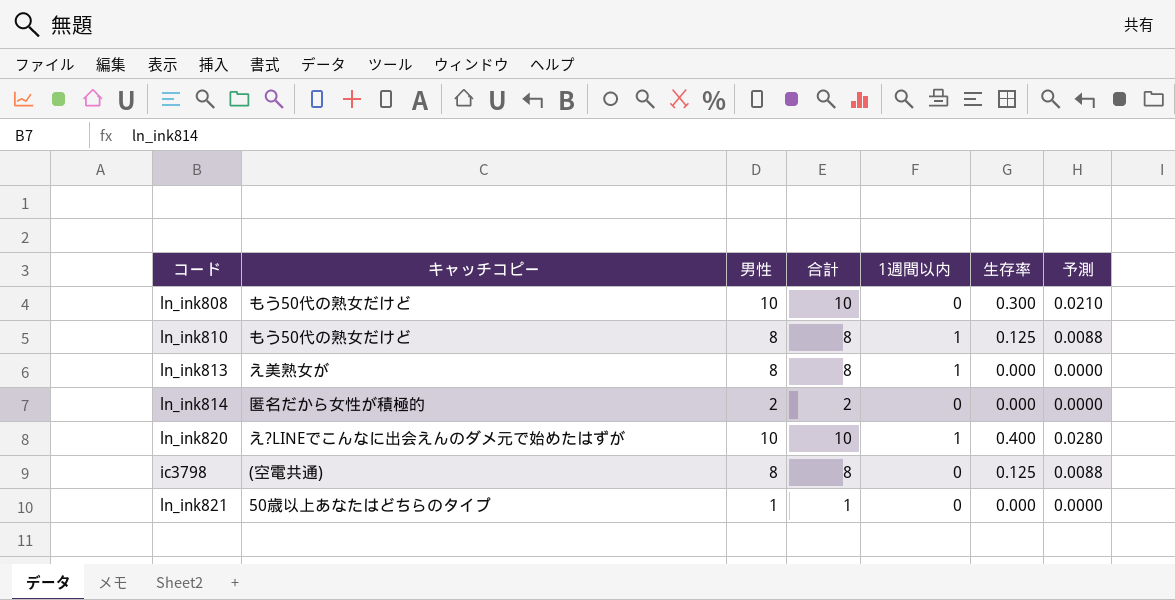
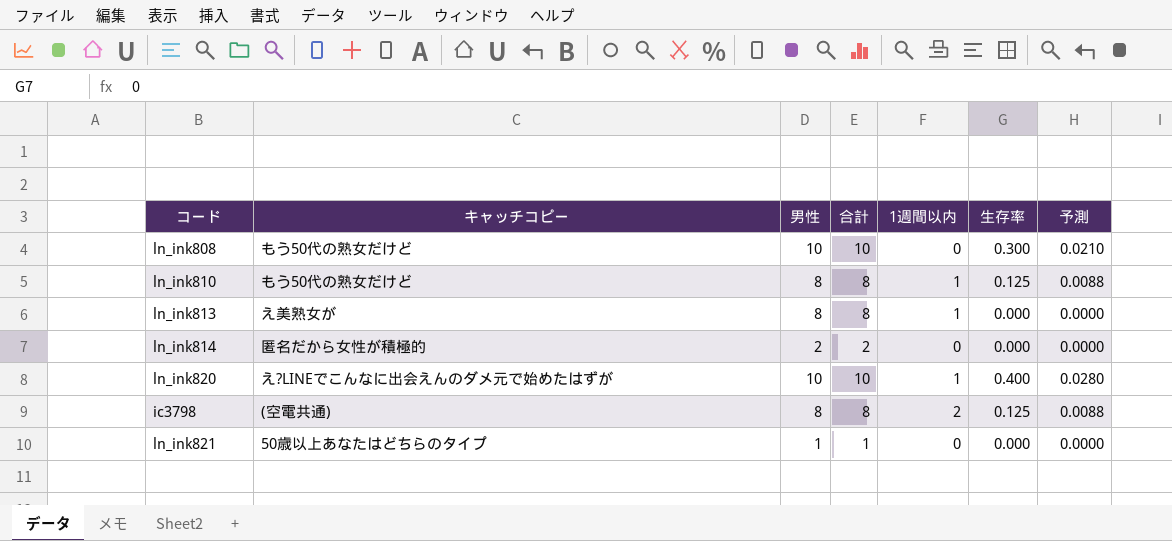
ic3798 | 1週間以内: 0 -> 2

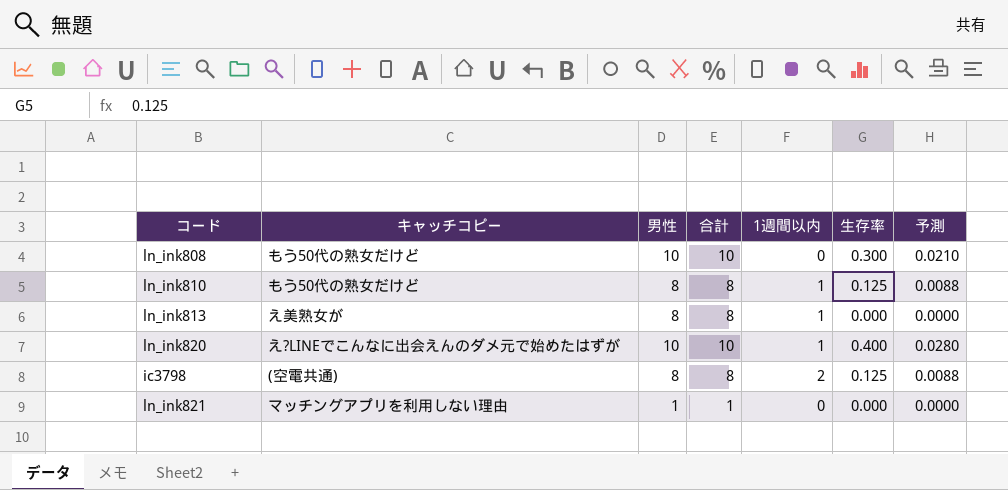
row ln_ink814: 匿名だから女性が積極的 | 2 | 2 | 0 | 0.000 | 0.0000 -> none
ln_ink821 | キャッチコピー: 50歳以上あなたはどちらのタイプ -> マッチングアプリを利用しない理由

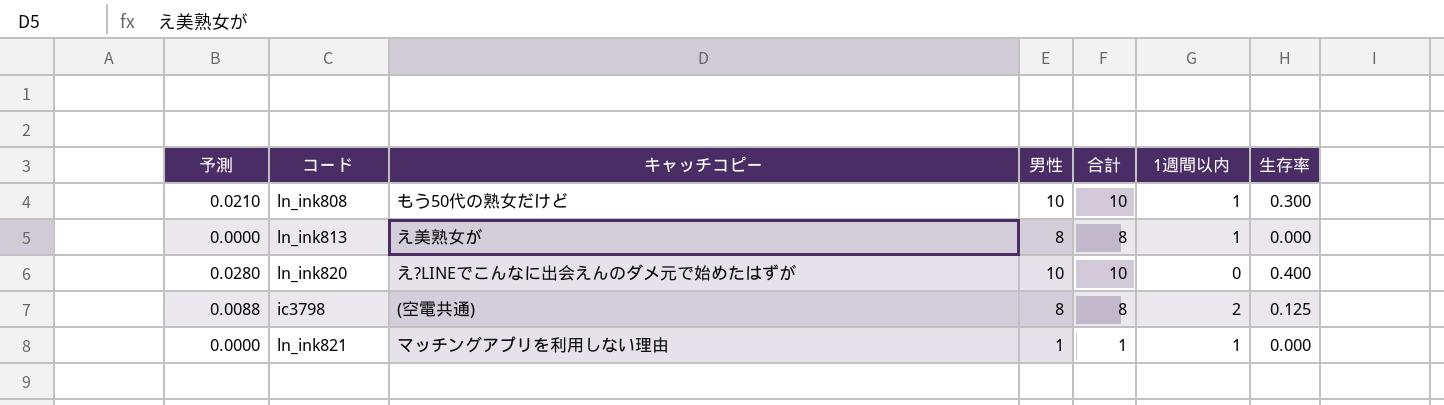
column 予測 | position: 7 -> 1
row ln_ink810: もう50代の熟女だけど | 8 | 8 | 1 | 0.125 | 0.0088 -> none
ln_ink808 | 1週間以内: 0 -> 1
ln_ink820 | 1週間以内: 1 -> 0
ln_ink821 | 1週間以内: 0 -> 1

